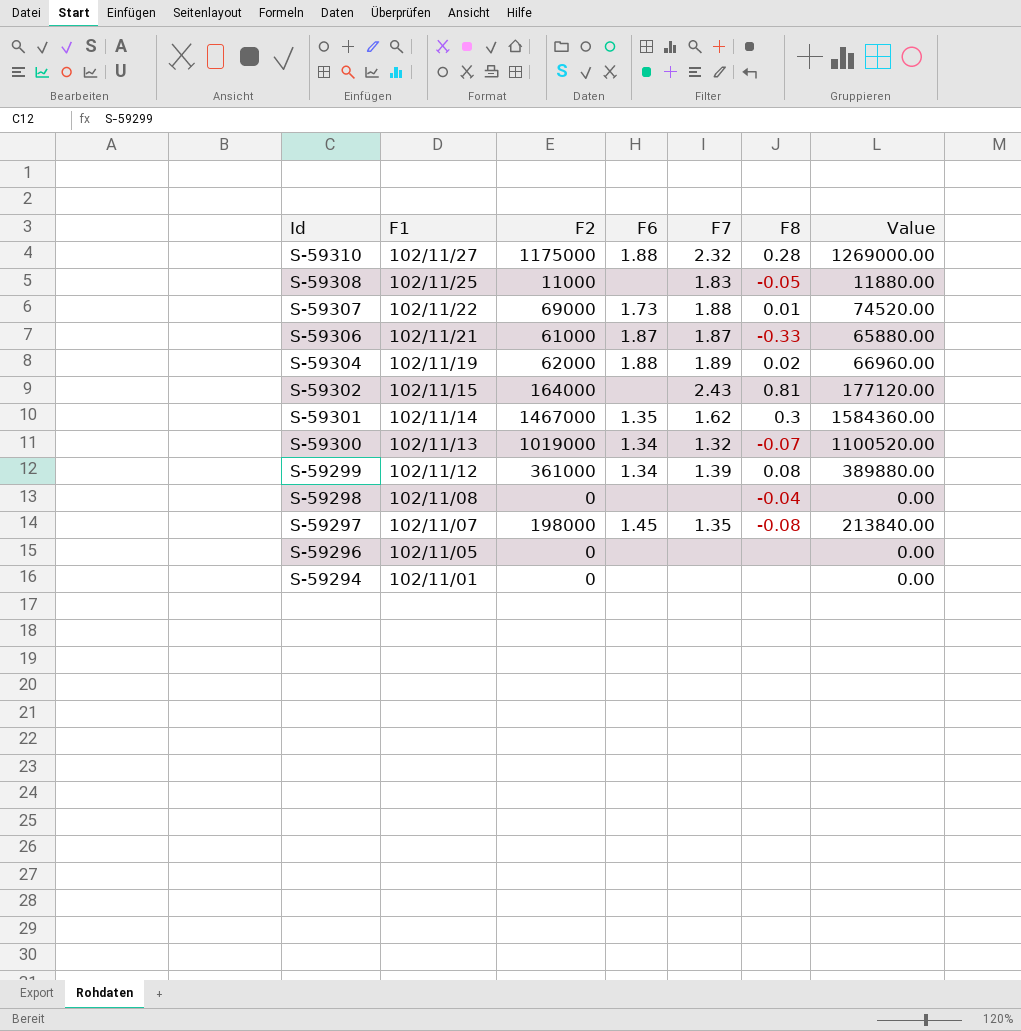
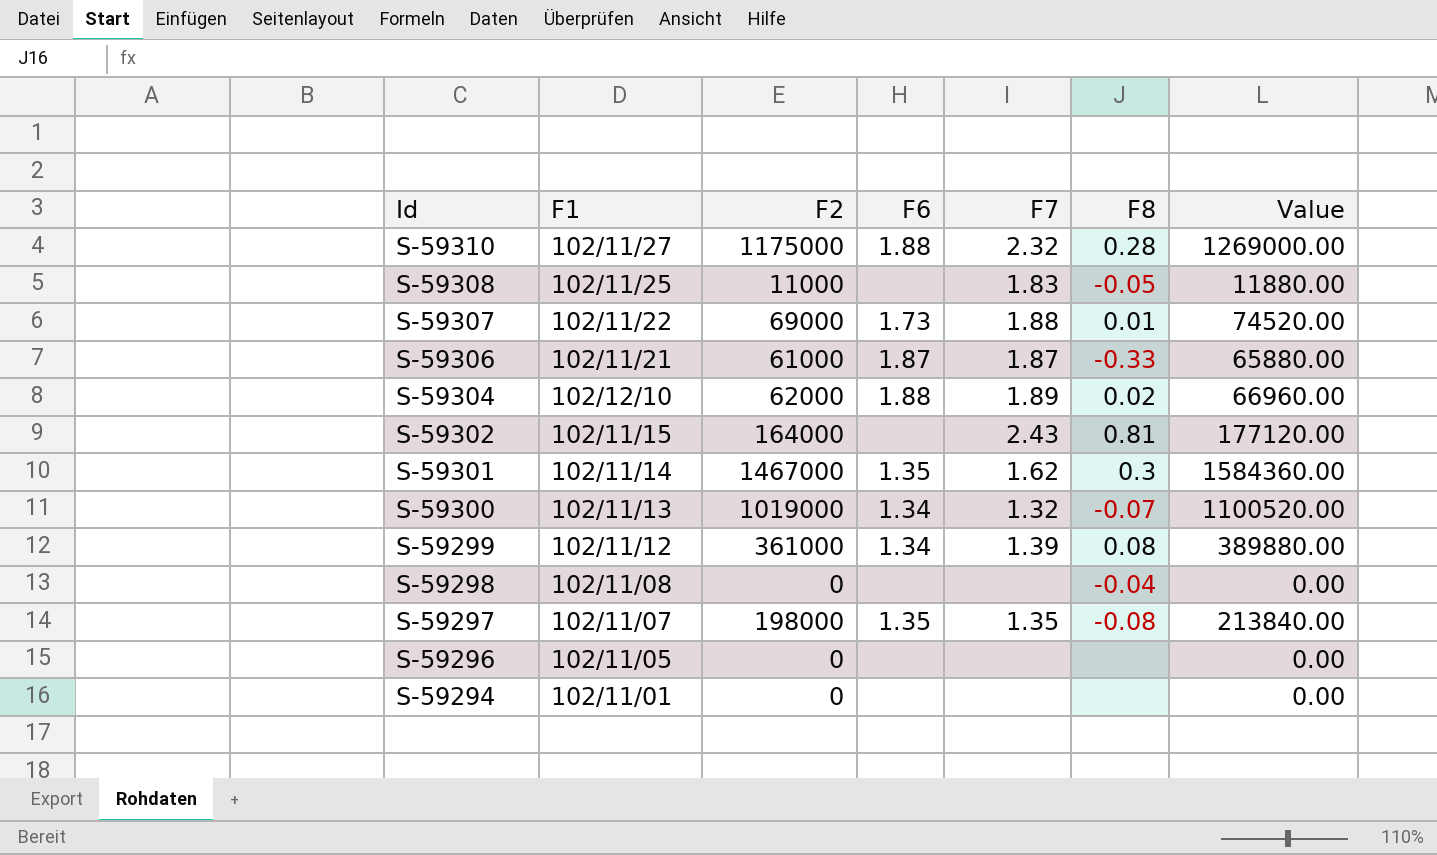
S-59304 | F1: 102/11/19 -> 102/12/10
S-59297 | F6: 1.45 -> 1.35

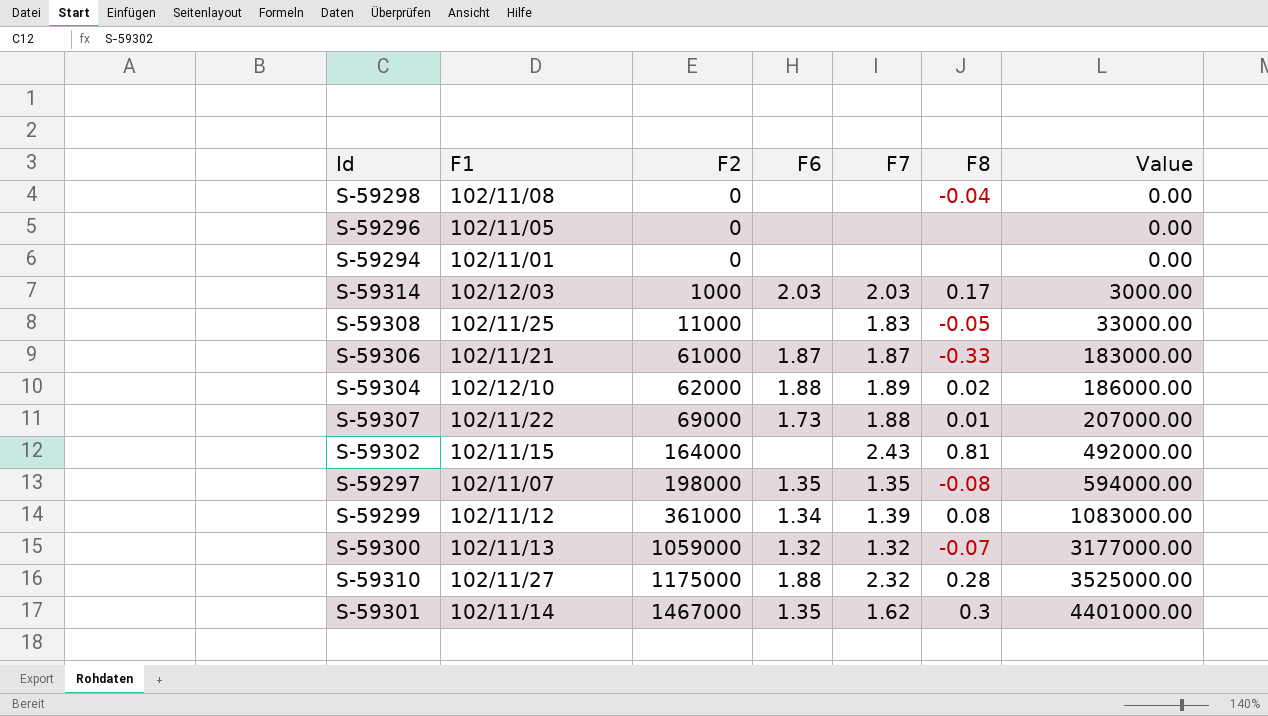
row order: Id descending -> F2 ascending
column Value | formula: [F2] * 1.08 -> [F2] * 3
row S-59314: none -> 102/12/03 | 1000 | 2.03 | 2.03 | 0.17 | 3000.00
S-59300 | F2: 1019000 -> 1059000
S-59300 | F6: 1.34 -> 1.32

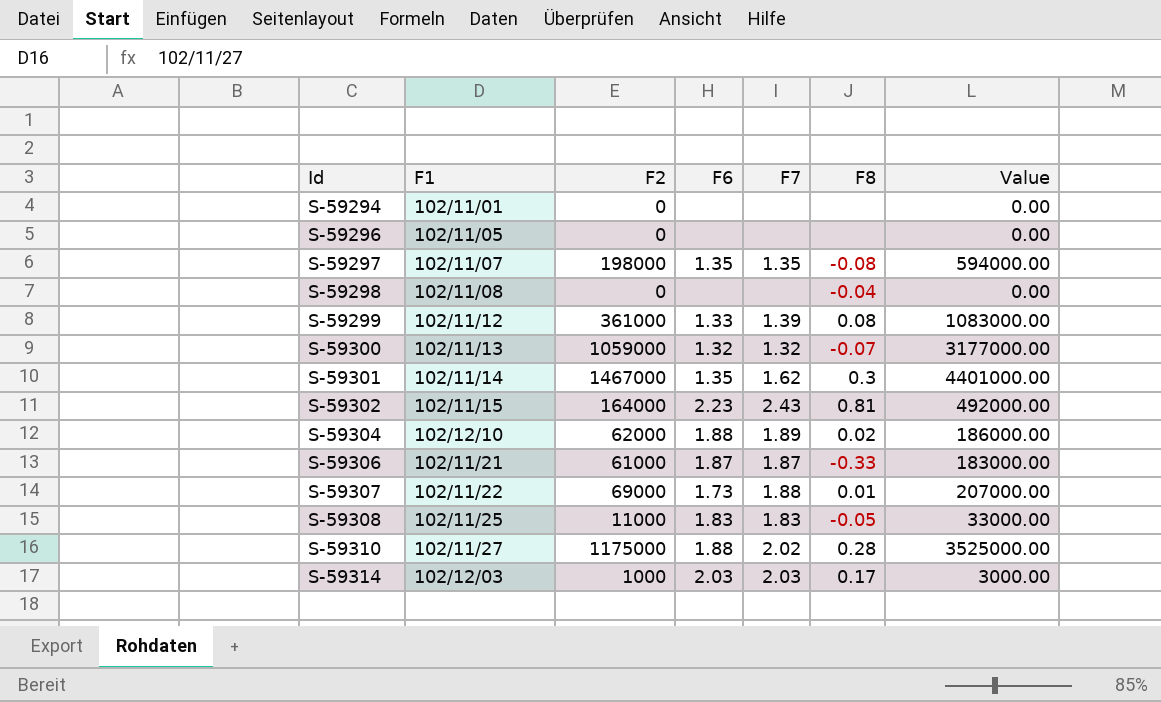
row order: F2 ascending -> Id ascending
S-59299 | F6: 1.34 -> 1.33
S-59302 | F6: none -> 2.23
S-59308 | F6: none -> 1.83
S-59310 | F7: 2.32 -> 2.02

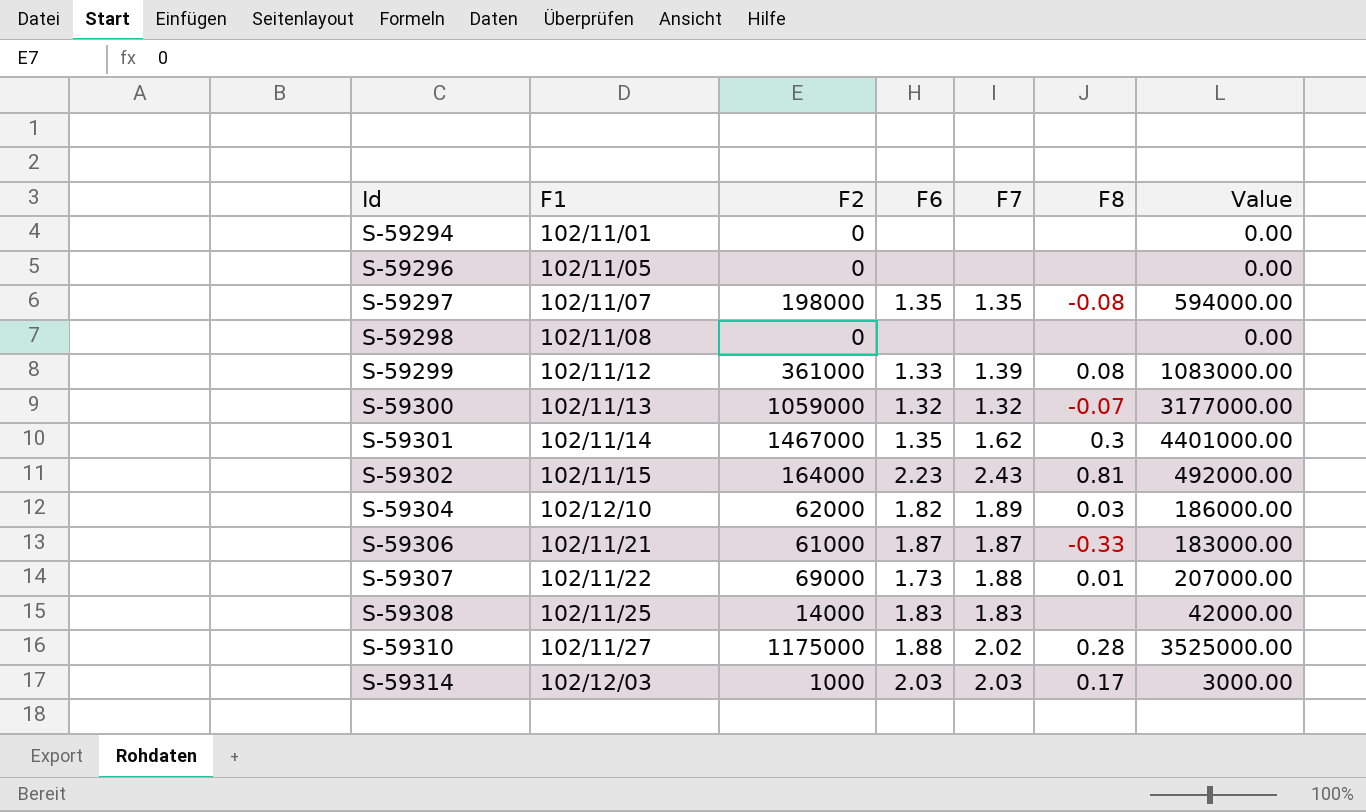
S-59298 | F8: -0.04 -> none
S-59304 | F6: 1.88 -> 1.82
S-59304 | F8: 0.02 -> 0.03
S-59308 | F2: 11000 -> 14000
S-59308 | F8: -0.05 -> none
S-59308 | Value: 33000.00 -> 42000.00

